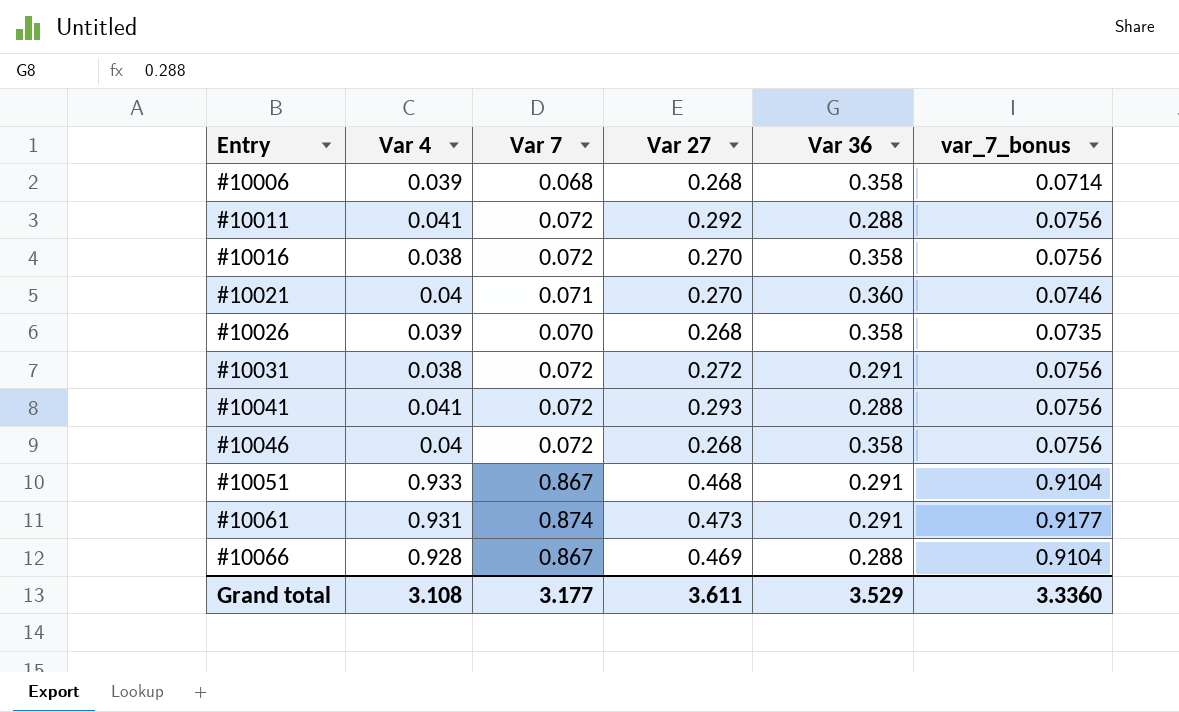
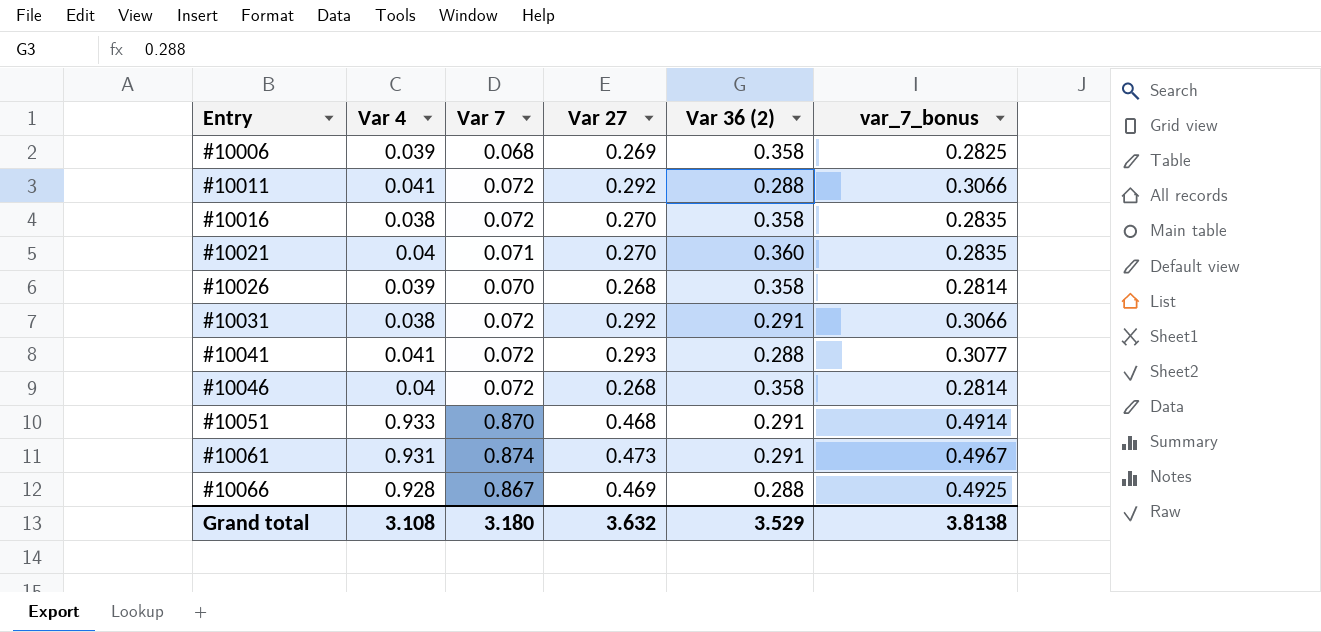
column name: Var 36 -> Var 36 (2)
column var_7_bonus | formula: [Var 7] * 1.05 -> [Var 27] * 1.05
#10006 | Var 27: 0.268 -> 0.269
#10031 | Var 27: 0.272 -> 0.292
#10051 | Var 7: 0.867 -> 0.870
Grand total | Var 7: 3.177 -> 3.180
Grand total | Var 27: 3.611 -> 3.632
Grand total | var_7_bonus: 3.3360 -> 3.8138

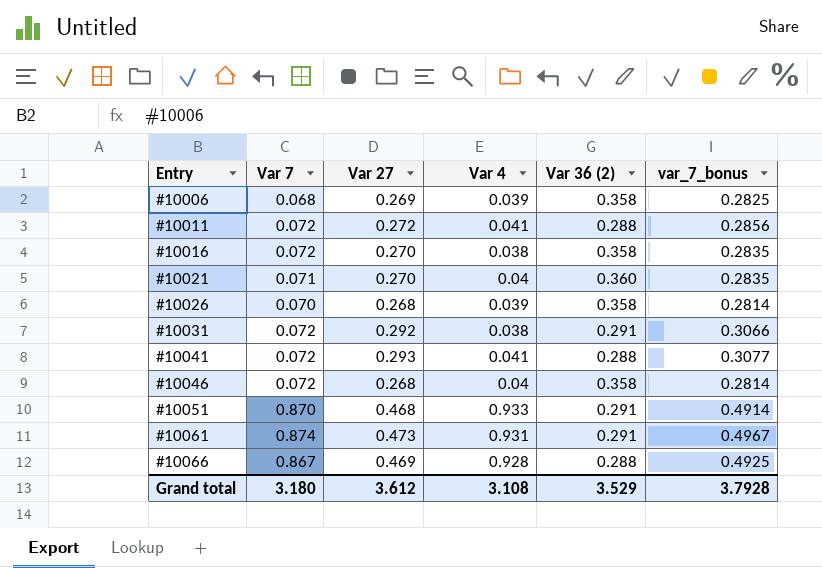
column Var 4 | position: 2 -> 4
#10011 | Var 27: 0.292 -> 0.272
#10011 | var_7_bonus: 0.3066 -> 0.2856
Grand total | Var 27: 3.632 -> 3.612
Grand total | var_7_bonus: 3.8138 -> 3.7928

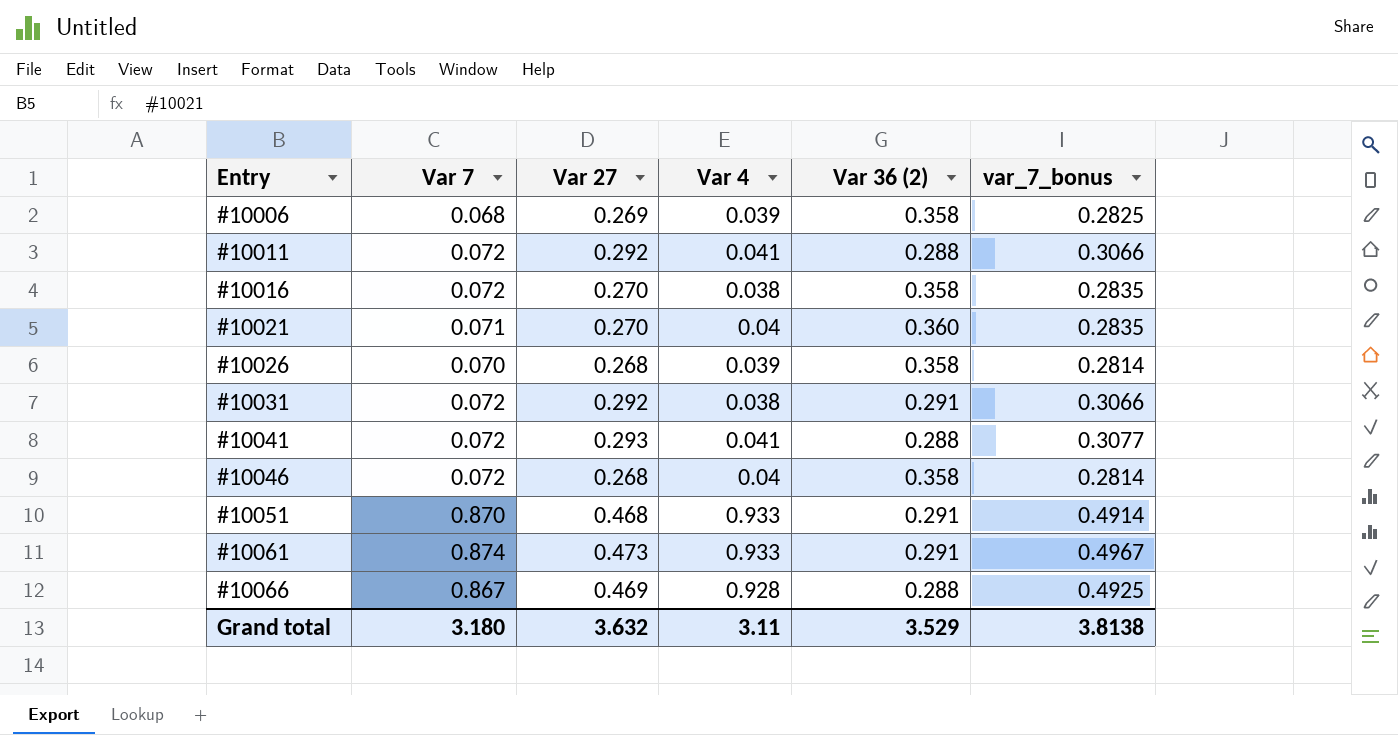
#10011 | Var 27: 0.272 -> 0.292
#10011 | var_7_bonus: 0.2856 -> 0.3066
#10061 | Var 4: 0.931 -> 0.933
Grand total | Var 27: 3.612 -> 3.632
Grand total | Var 4: 3.108 -> 3.11
Grand total | var_7_bonus: 3.7928 -> 3.8138

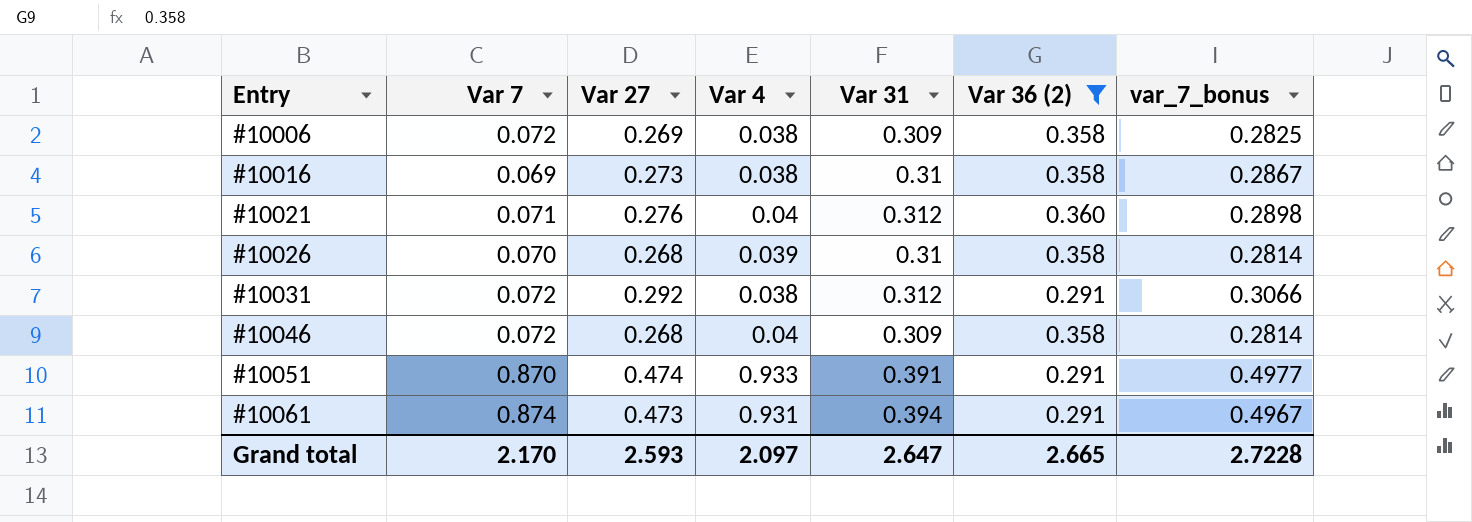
filter: none -> Var 36 (2) != 0.288
column Var 31 | position: none -> 5
#10006 | Var 7: 0.068 -> 0.072
#10006 | Var 4: 0.039 -> 0.038
#10016 | Var 7: 0.072 -> 0.069
#10016 | Var 27: 0.270 -> 0.273
#10016 | var_7_bonus: 0.2835 -> 0.2867
#10021 | Var 27: 0.270 -> 0.276
#10021 | var_7_bonus: 0.2835 -> 0.2898
#10051 | Var 27: 0.468 -> 0.474
#10051 | var_7_bonus: 0.4914 -> 0.4977
#10061 | Var 4: 0.933 -> 0.931
Grand total | Var 7: 3.180 -> 2.170
Grand total | Var 27: 3.632 -> 2.593
Grand total | Var 4: 3.11 -> 2.097
Grand total | Var 36 (2): 3.529 -> 2.665
Grand total | var_7_bonus: 3.8138 -> 2.7228

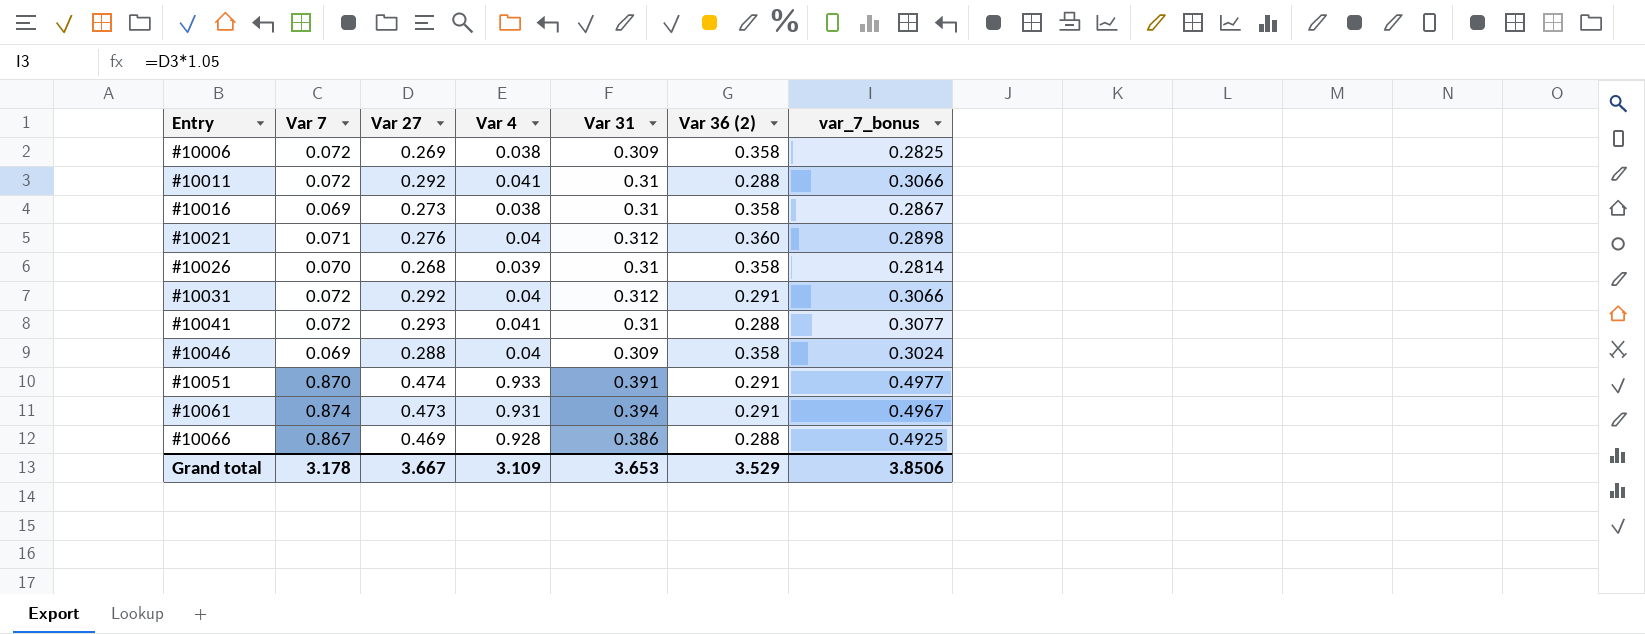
filter: Var 36 (2) != 0.288 -> none
#10031 | Var 4: 0.038 -> 0.04
#10046 | Var 7: 0.072 -> 0.069
#10046 | Var 27: 0.268 -> 0.288
#10046 | var_7_bonus: 0.2814 -> 0.3024
Grand total | Var 7: 2.170 -> 3.178
Grand total | Var 27: 2.593 -> 3.667
Grand total | Var 4: 2.097 -> 3.109
Grand total | Var 31: 2.647 -> 3.653
Grand total | Var 36 (2): 2.665 -> 3.529
Grand total | var_7_bonus: 2.7228 -> 3.8506

